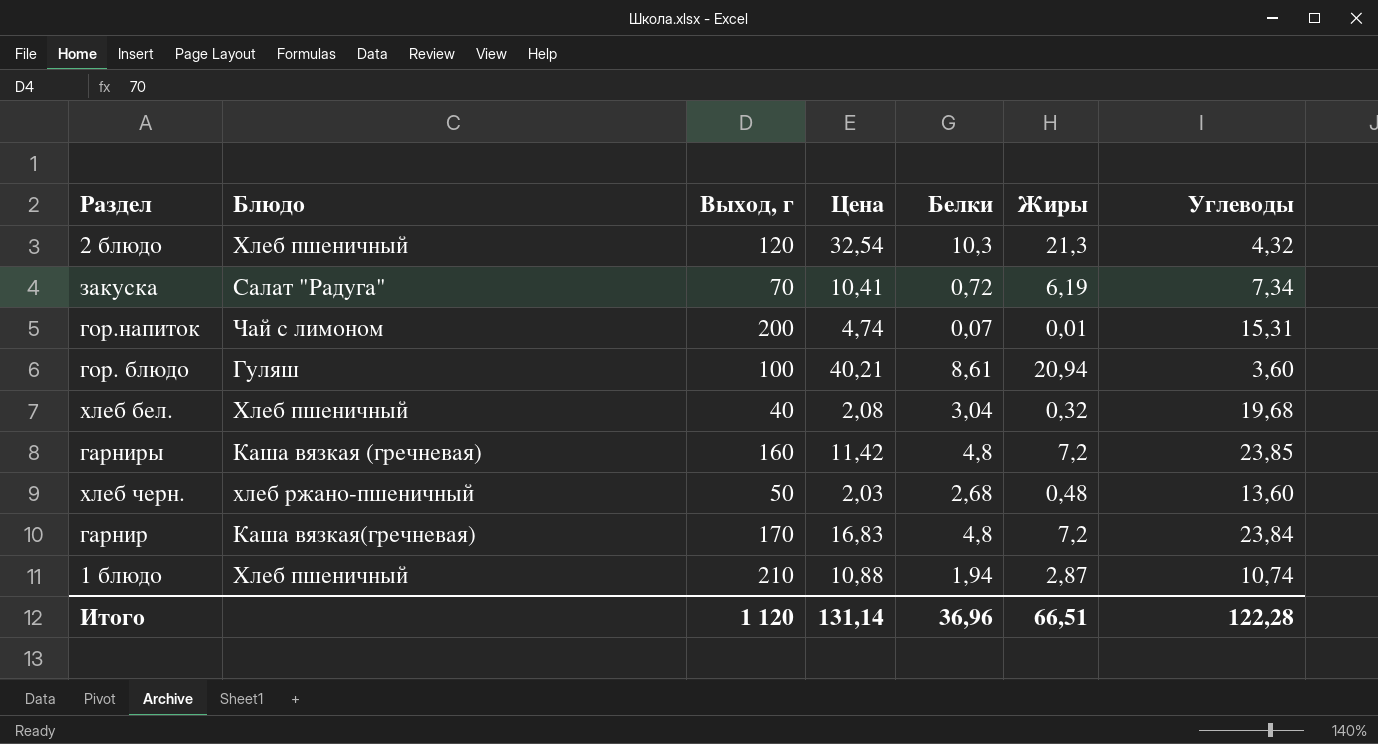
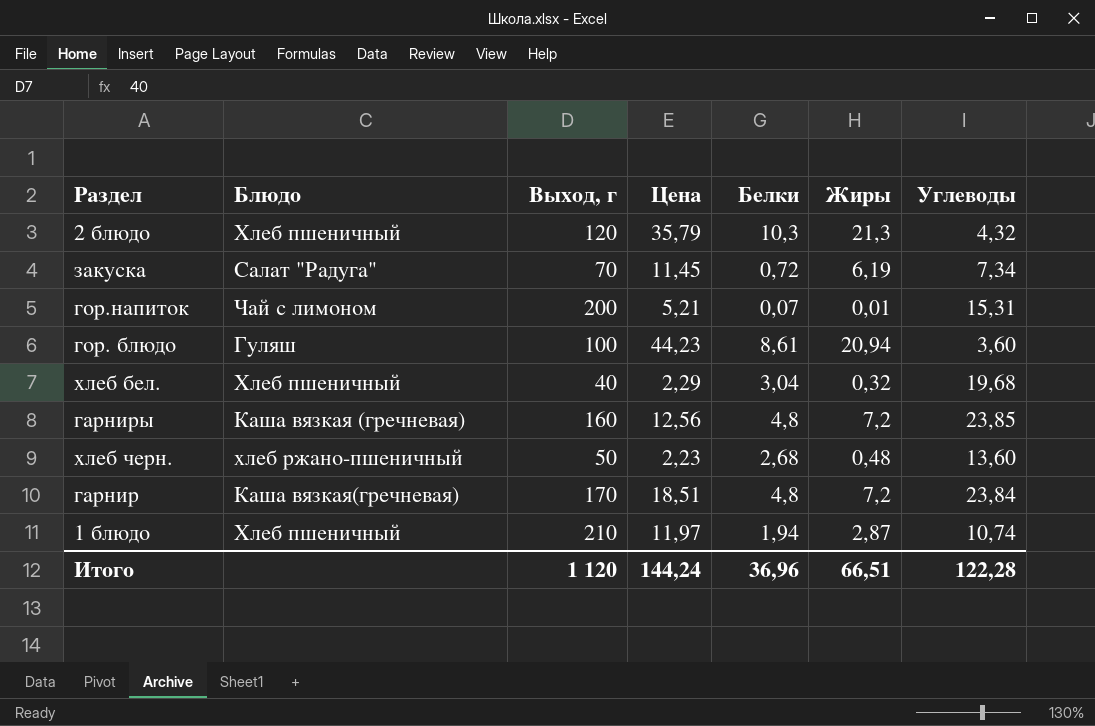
2 блюдо | Цена: 32,54 -> 35,79
закуска | Цена: 10,41 -> 11,45
гор.напиток | Цена: 4,74 -> 5,21
гор. блюдо | Цена: 40,21 -> 44,23
хлеб бел. | Цена: 2,08 -> 2,29
гарниры | Цена: 11,42 -> 12,56
хлеб черн. | Цена: 2,03 -> 2,23
гарнир | Цена: 16,83 -> 18,51
1 блюдо | Цена: 10,88 -> 11,97
Итого | Цена: 131,14 -> 144,24

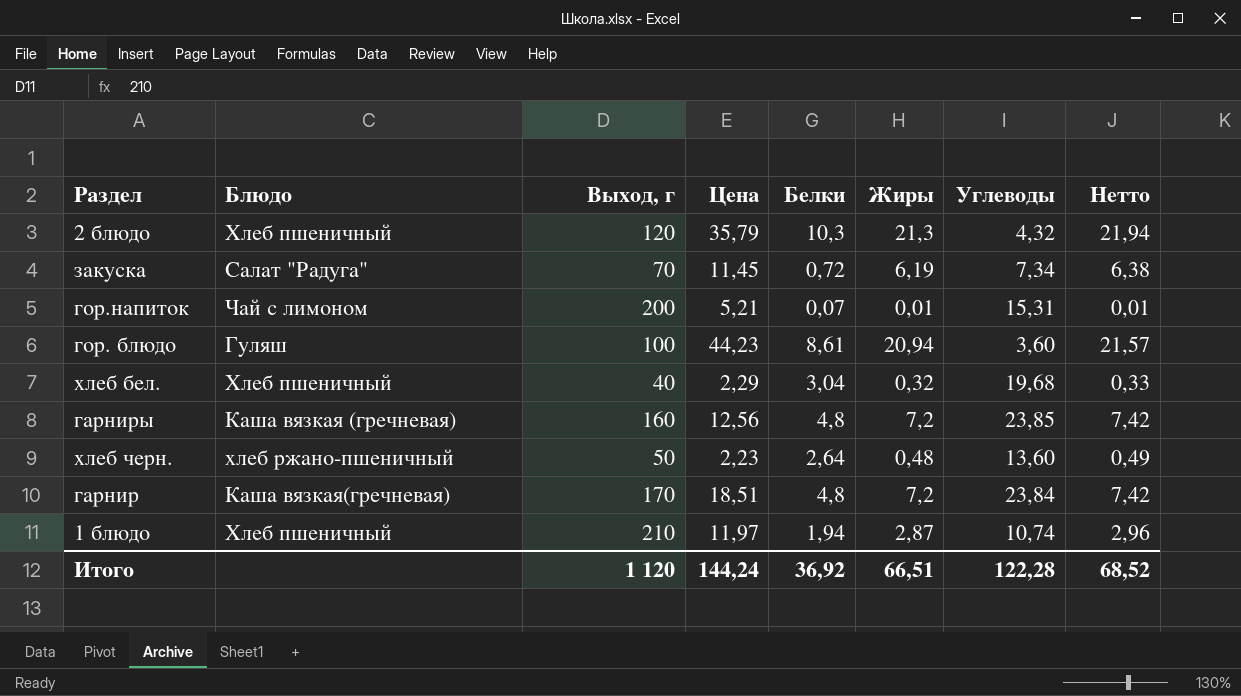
column Нетто | formula: none -> [Жиры] * 1,03
хлеб черн. | Белки: 2,68 -> 2,64
Итого | Белки: 36,96 -> 36,92

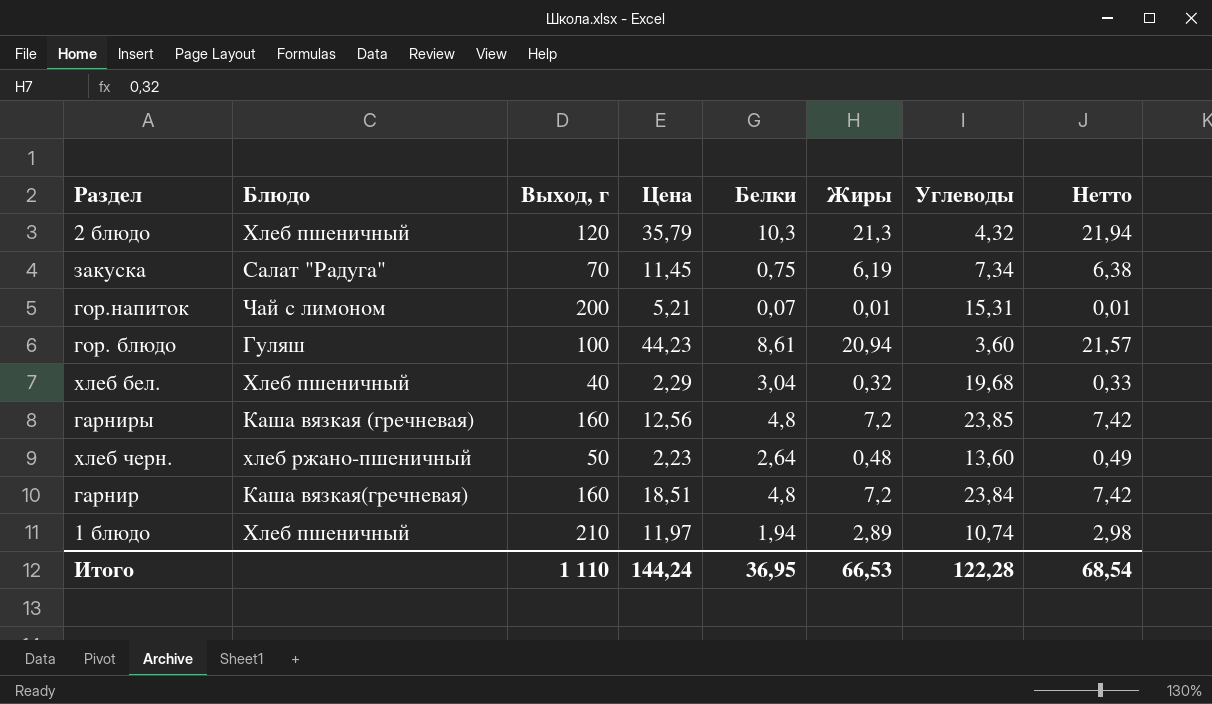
закуска | Белки: 0,72 -> 0,75
гарнир | Выход, г: 170 -> 160
1 блюдо | Жиры: 2,87 -> 2,89
1 блюдо | Нетто: 2,96 -> 2,98
Итого | Выход, г: 1 120 -> 1 110
Итого | Белки: 36,92 -> 36,95
Итого | Жиры: 66,51 -> 66,53
Итого | Нетто: 68,52 -> 68,54

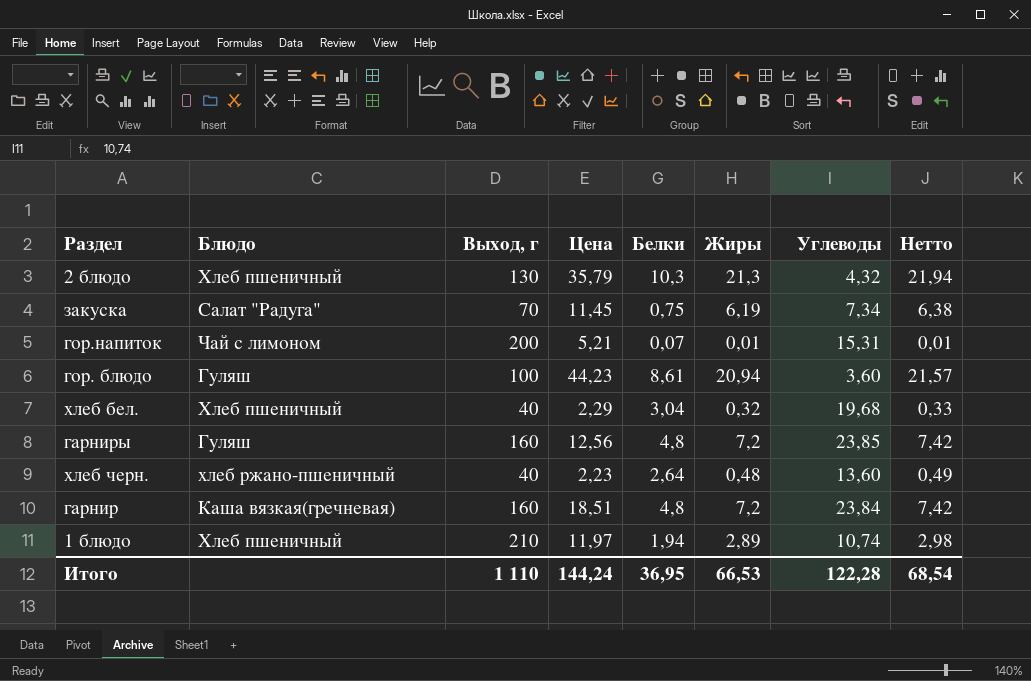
2 блюдо | Выход, г: 120 -> 130
гарниры | Блюдо: Каша вязкая (гречневая) -> Гуляш
хлеб черн. | Выход, г: 50 -> 40

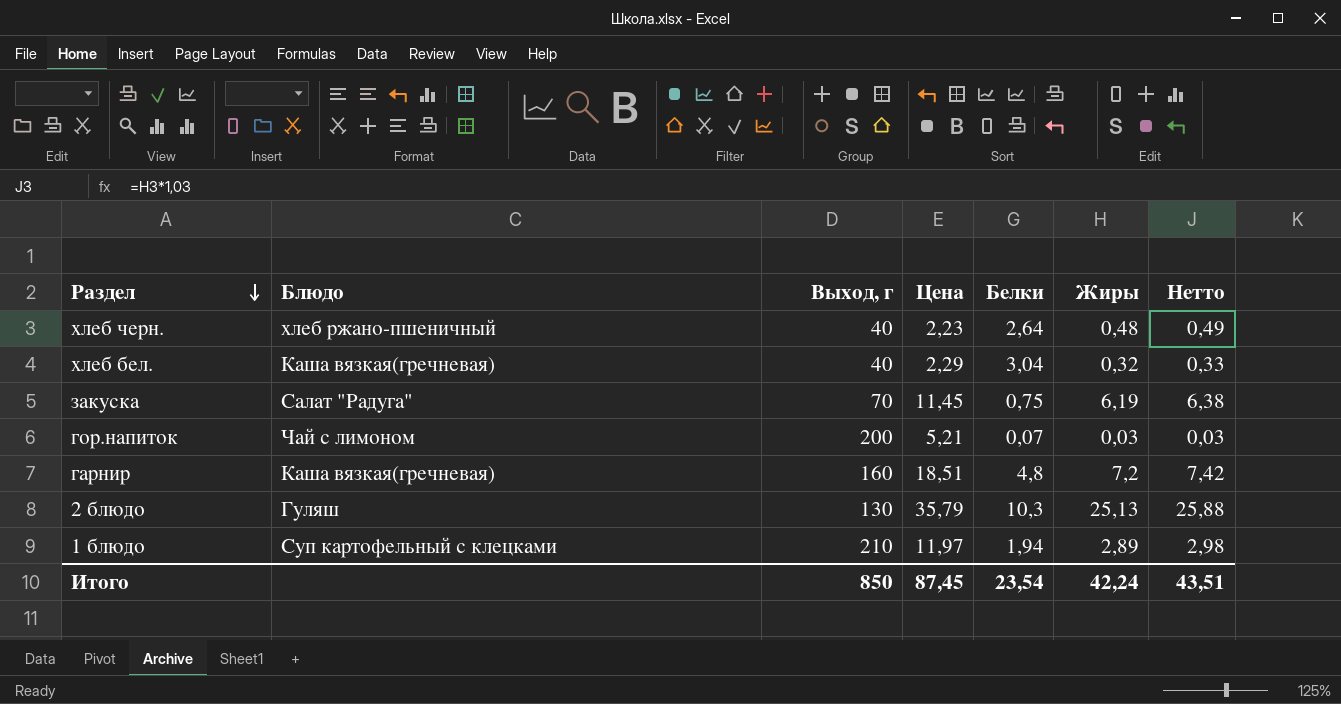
row order: none -> Раздел descending
column Углеводы | position: 7 -> none
row гор. блюдо: Гуляш | 100 | 44,23 | 8,61 | 20,94 | 3,60 | 21,57 -> none
row гарниры: Гуляш | 160 | 12,56 | 4,8 | 7,2 | 23,85 | 7,42 -> none
хлеб бел. | Блюдо: Хлеб пшеничный -> Каша вязкая(гречневая)
гор.напиток | Жиры: 0,01 -> 0,03
гор.напиток | Нетто: 0,01 -> 0,03
2 блюдо | Блюдо: Хлеб пшеничный -> Гуляш
2 блюдо | Жиры: 21,3 -> 25,13
2 блюдо | Нетто: 21,94 -> 25,88
1 блюдо | Блюдо: Хлеб пшеничный -> Суп картофельный с клецками
Итого | Выход, г: 1 110 -> 850
Итого | Цена: 144,24 -> 87,45
Итого | Белки: 36,95 -> 23,54
Итого | Жиры: 66,53 -> 42,24
Итого | Нетто: 68,54 -> 43,51

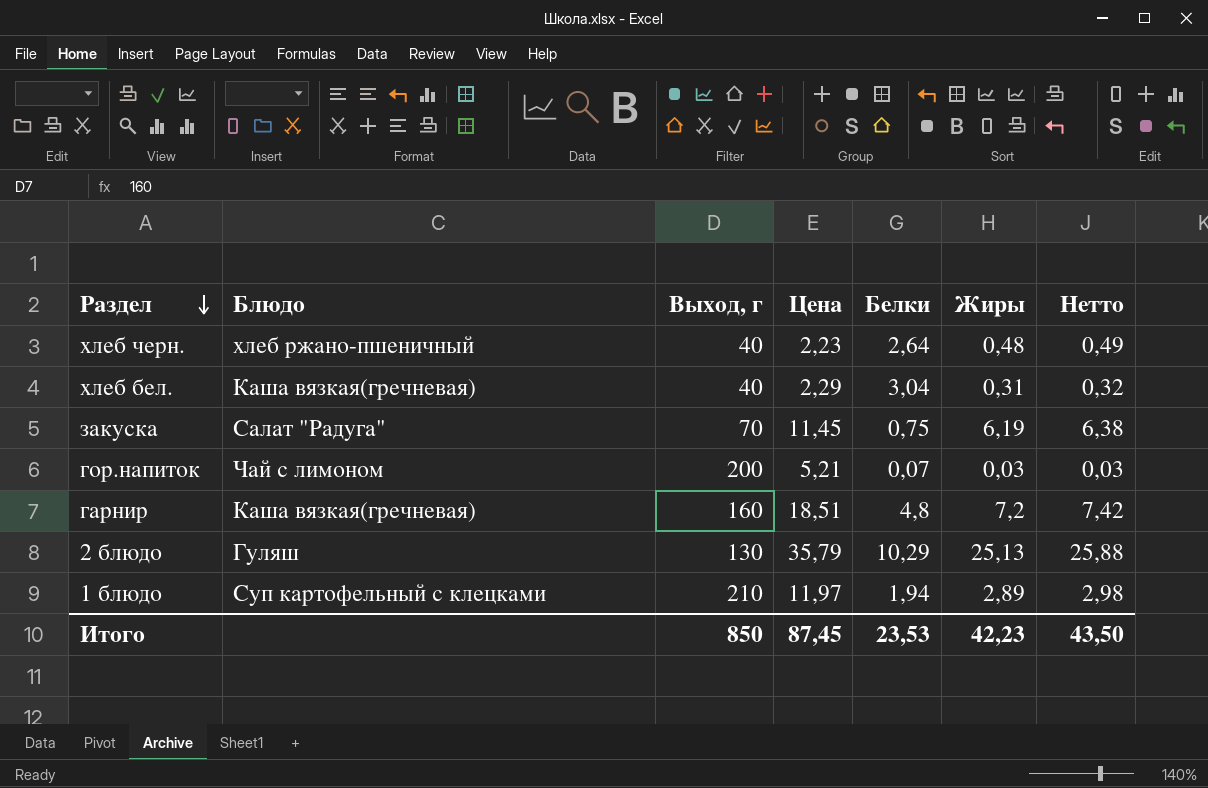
хлеб бел. | Жиры: 0,32 -> 0,31
хлеб бел. | Нетто: 0,33 -> 0,32
2 блюдо | Белки: 10,3 -> 10,29
Итого | Белки: 23,54 -> 23,53
Итого | Жиры: 42,24 -> 42,23
Итого | Нетто: 43,51 -> 43,50

